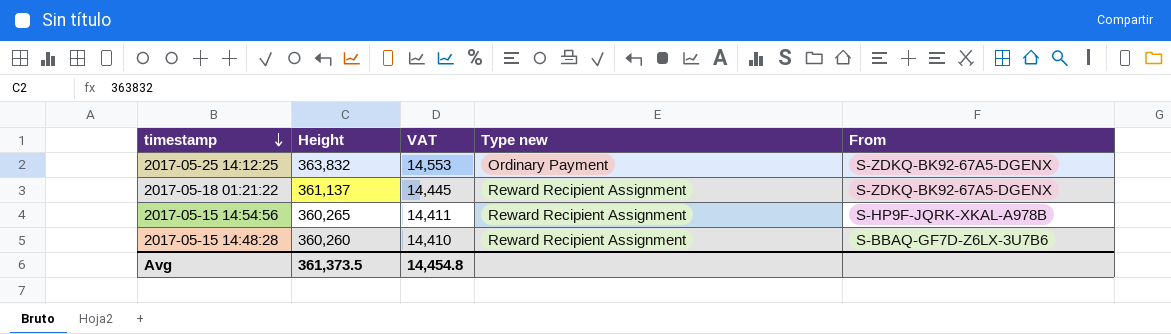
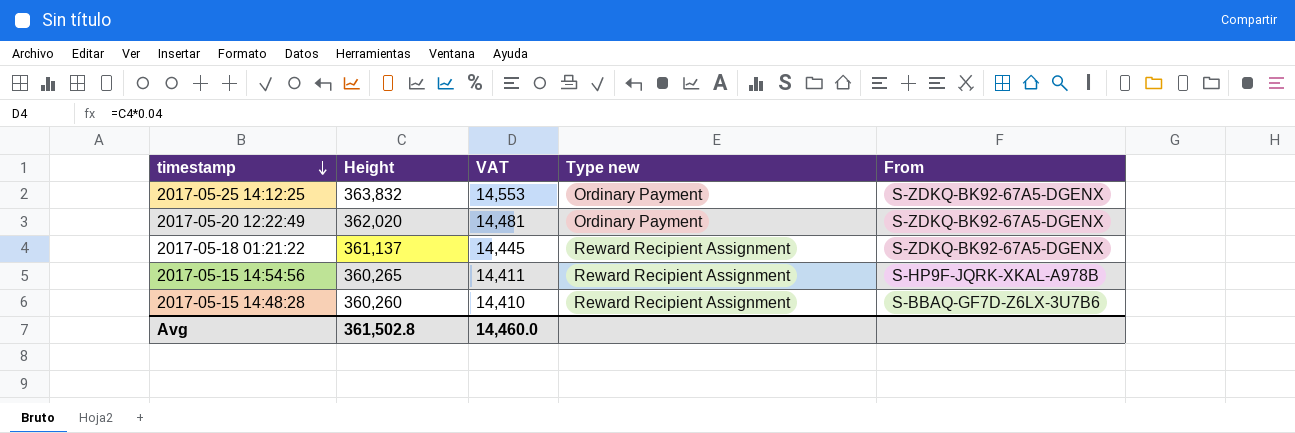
row 2017-05-20 12:22:49: none -> 362,020 | 14,481 | Ordinary Payment | S-ZDKQ-BK92-67A5-DGENX
Avg | Height: 361,373.5 -> 361,502.8
Avg | VAT: 14,454.8 -> 14,460.0

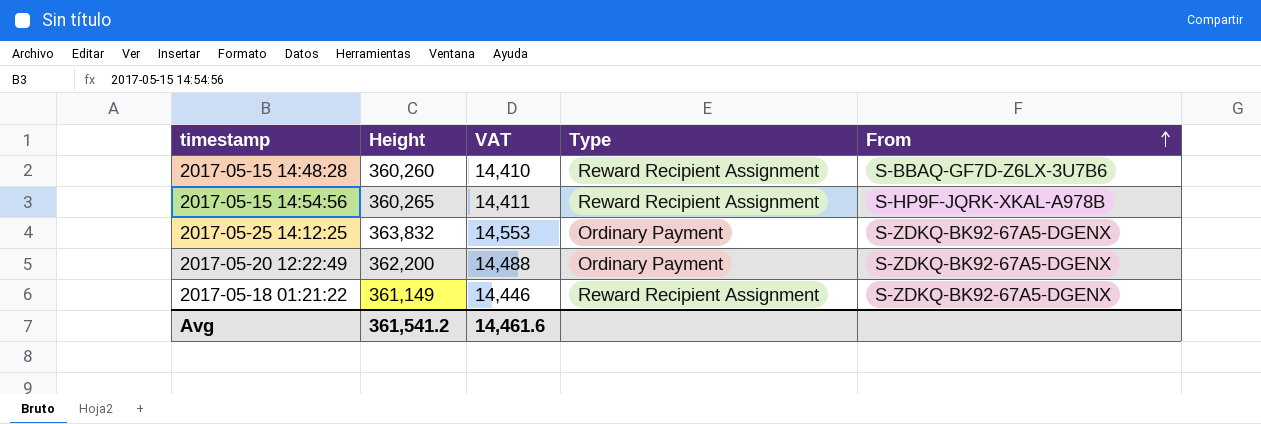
row order: timestamp descending -> From ascending
column name: Type new -> Type
2017-05-20 12:22:49 | Height: 362,020 -> 362,200
2017-05-20 12:22:49 | VAT: 14,481 -> 14,488
2017-05-18 01:21:22 | Height: 361,137 -> 361,149
2017-05-18 01:21:22 | VAT: 14,445 -> 14,446
Avg | Height: 361,502.8 -> 361,541.2
Avg | VAT: 14,460.0 -> 14,461.6

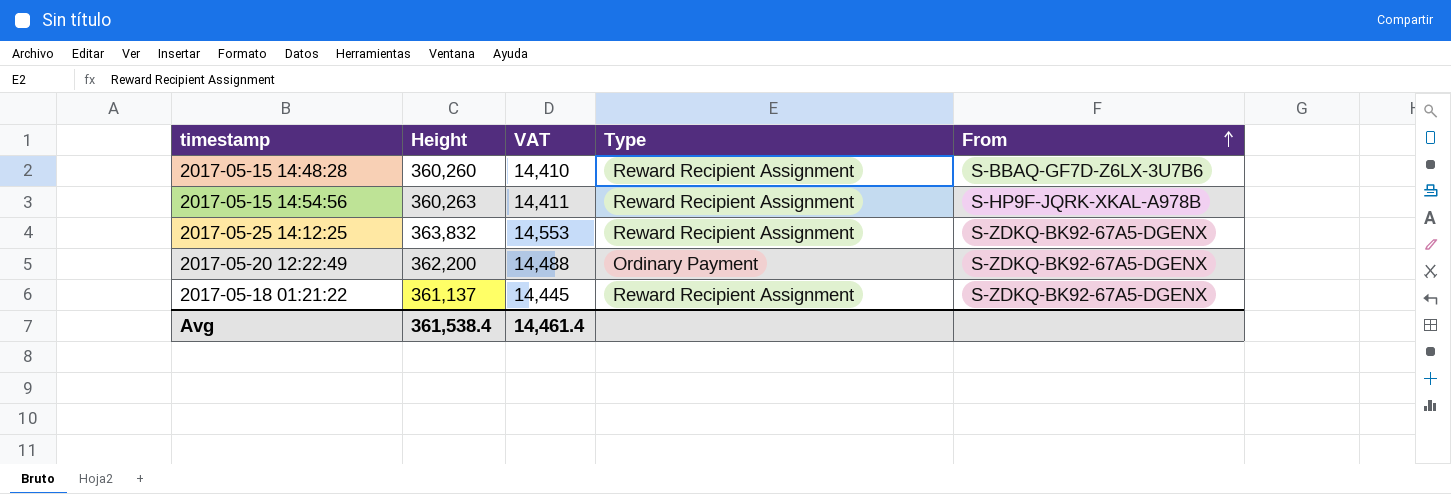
2017-05-15 14:54:56 | Height: 360,265 -> 360,263
2017-05-25 14:12:25 | Type: Ordinary Payment -> Reward Recipient Assignment
2017-05-18 01:21:22 | Height: 361,149 -> 361,137
2017-05-18 01:21:22 | VAT: 14,446 -> 14,445
Avg | Height: 361,541.2 -> 361,538.4
Avg | VAT: 14,461.6 -> 14,461.4

